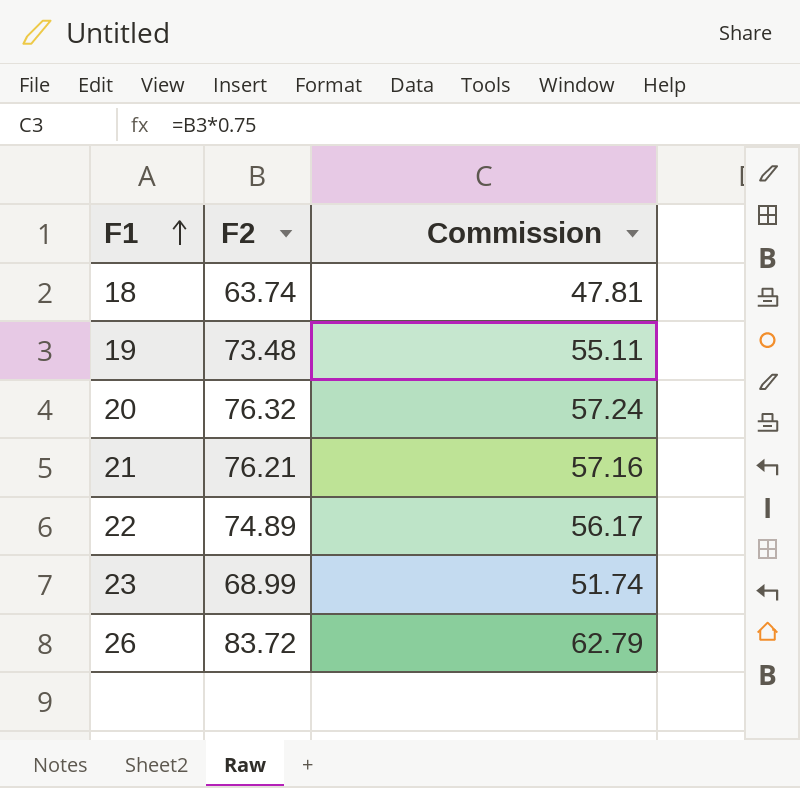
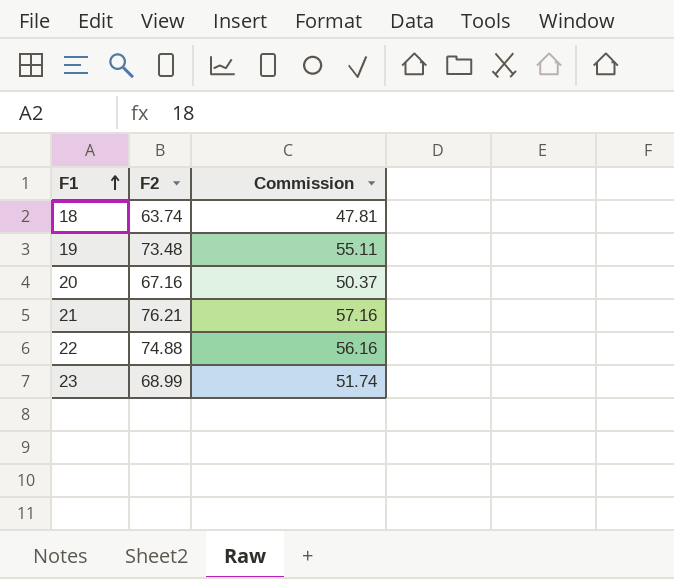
row 26: 83.72 | 62.79 -> none
20 | F2: 76.32 -> 67.16
20 | Commission: 57.24 -> 50.37
22 | F2: 74.89 -> 74.88
22 | Commission: 56.17 -> 56.16

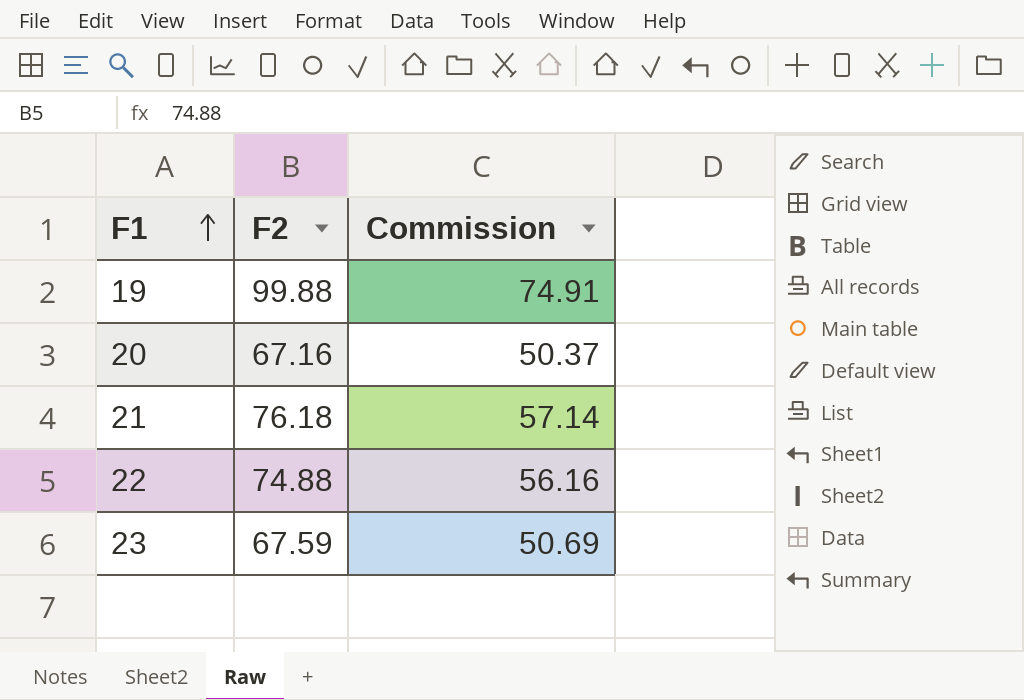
row 18: 63.74 | 47.81 -> none
19 | F2: 73.48 -> 99.88
19 | Commission: 55.11 -> 74.91
21 | F2: 76.21 -> 76.18
21 | Commission: 57.16 -> 57.14
23 | F2: 68.99 -> 67.59
23 | Commission: 51.74 -> 50.69

